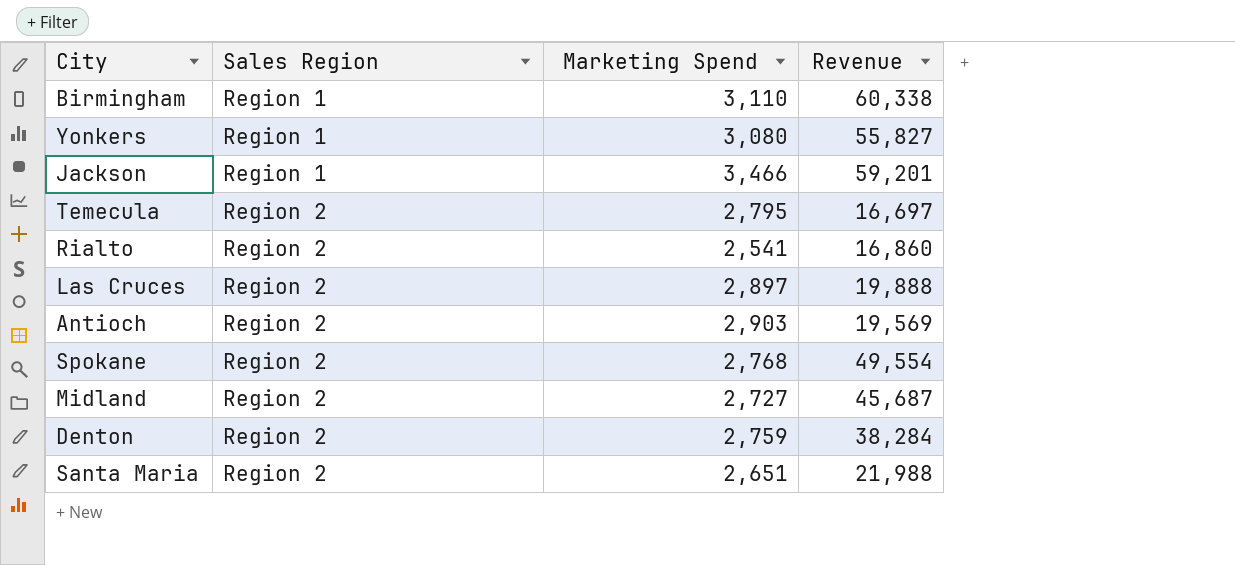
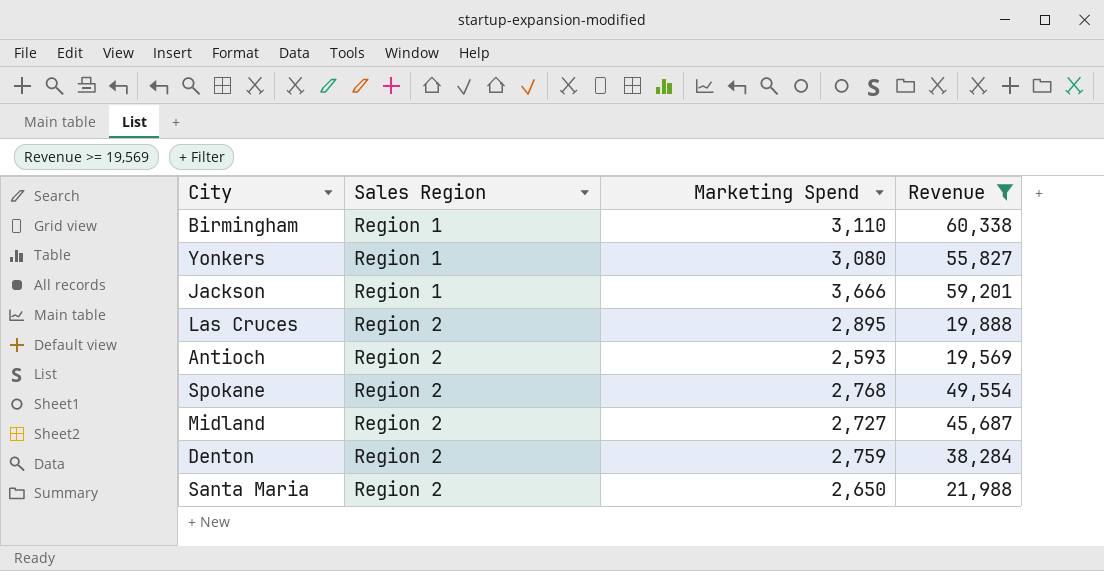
filter: none -> Revenue >= 19,569
Jackson | Marketing Spend: 3,466 -> 3,666
Las Cruces | Marketing Spend: 2,897 -> 2,895
Antioch | Marketing Spend: 2,903 -> 2,593
Santa Maria | Marketing Spend: 2,651 -> 2,650

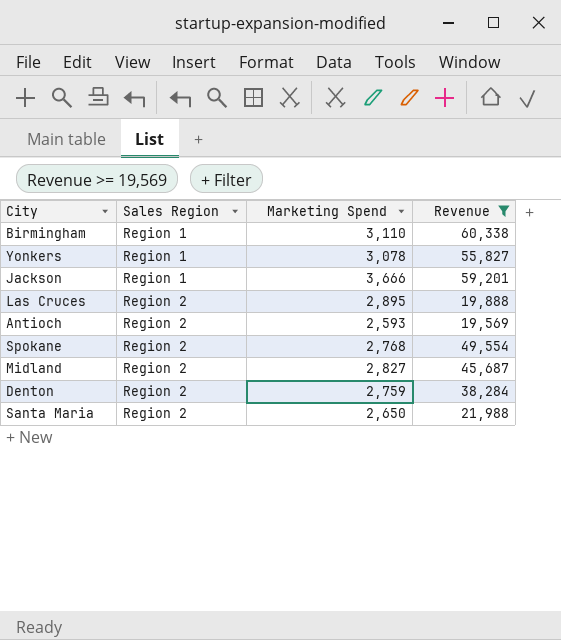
Yonkers | Marketing Spend: 3,080 -> 3,078
Midland | Marketing Spend: 2,727 -> 2,827

